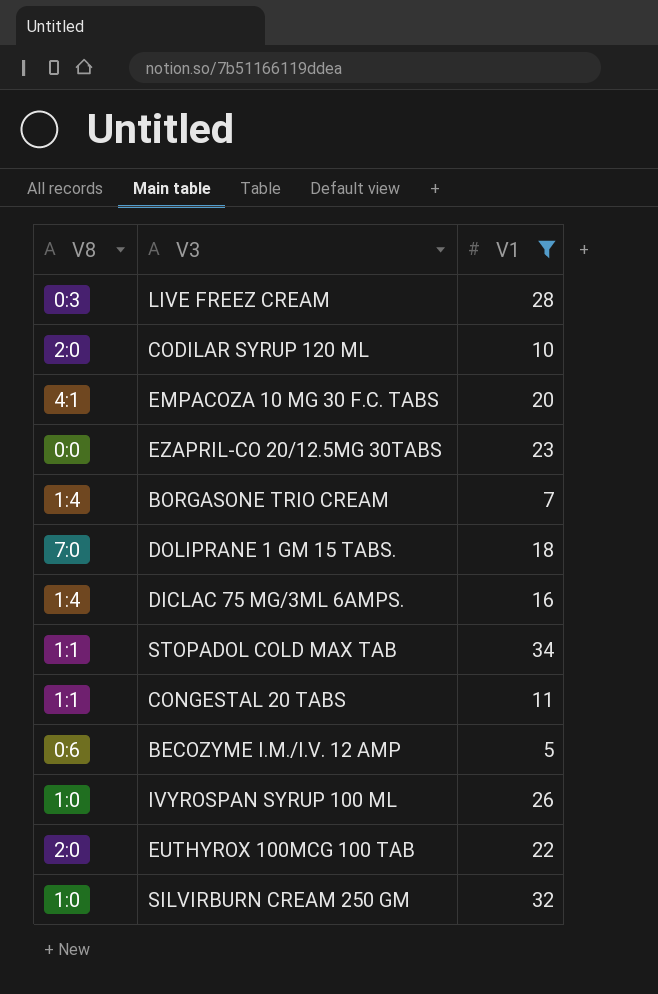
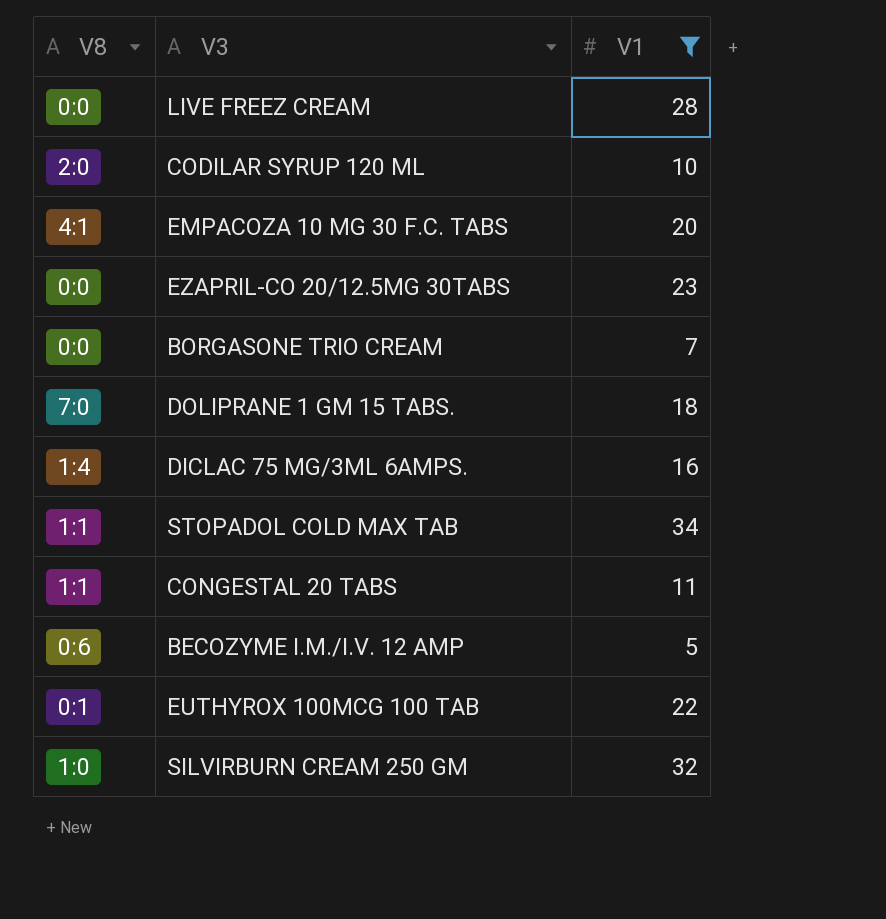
row IVYROSPAN SYRUP 100 ML: 1:0 | 26 -> none
LIVE FREEZ CREAM | V8: 0:3 -> 0:0
BORGASONE TRIO CREAM | V8: 1:4 -> 0:0
EUTHYROX 100MCG 100 TAB | V8: 2:0 -> 0:1

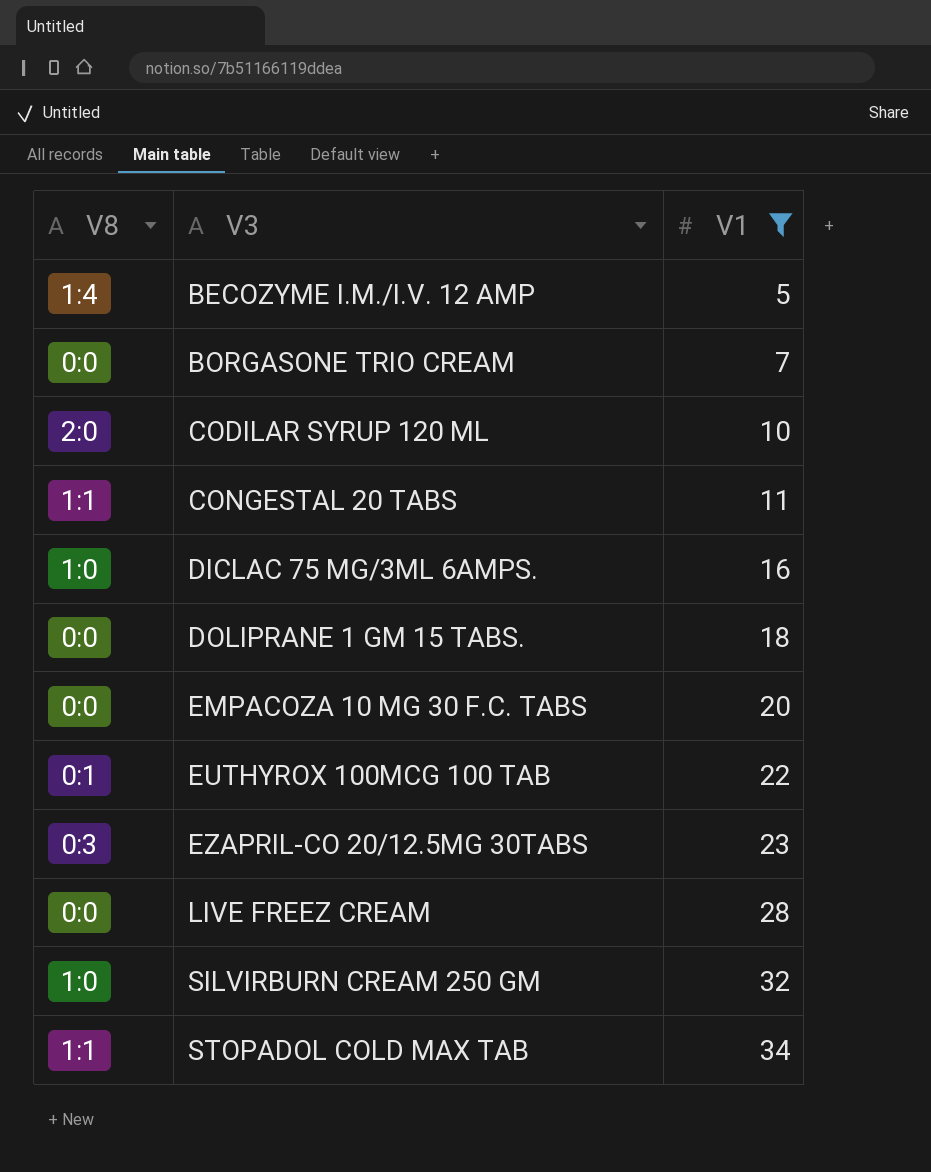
row order: none -> V3 ascending
BECOZYME I.M./I.V. 12 AMP | V8: 0:6 -> 1:4
DICLAC 75 MG/3ML 6AMPS. | V8: 1:4 -> 1:0
DOLIPRANE 1 GM 15 TABS. | V8: 7:0 -> 0:0
EMPACOZA 10 MG 30 F.C. TABS | V8: 4:1 -> 0:0
EZAPRIL-CO 20/12.5MG 30TABS | V8: 0:0 -> 0:3

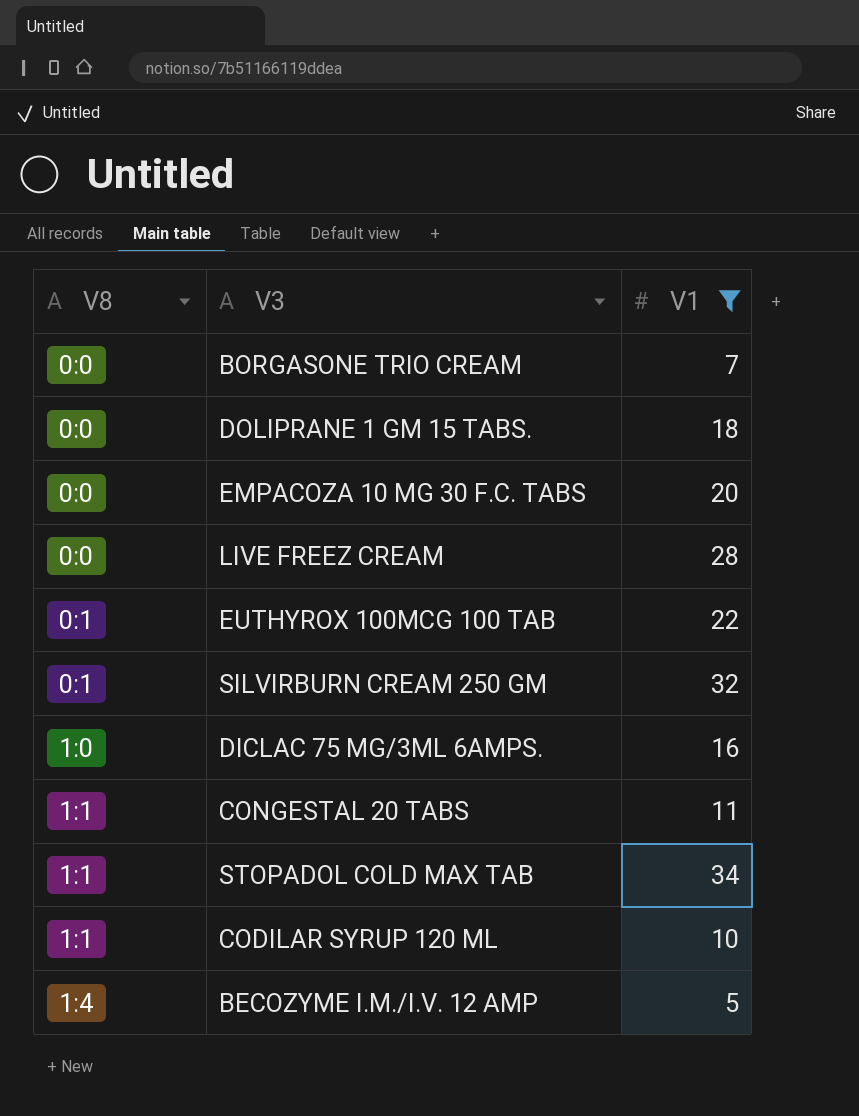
row order: V3 ascending -> V8 ascending
row EZAPRIL-CO 20/12.5MG 30TABS: 0:3 | 23 -> none
SILVIRBURN CREAM 250 GM | V8: 1:0 -> 0:1
CODILAR SYRUP 120 ML | V8: 2:0 -> 1:1

